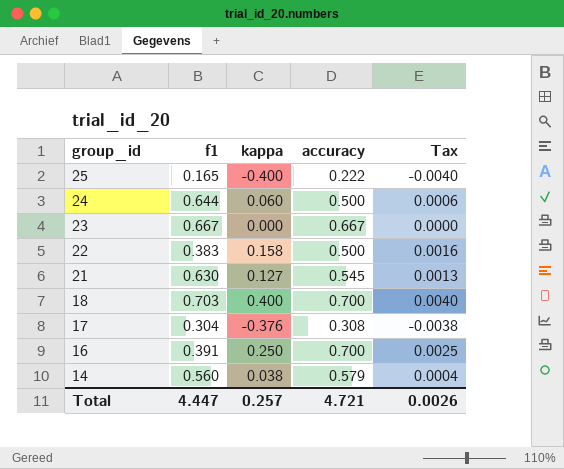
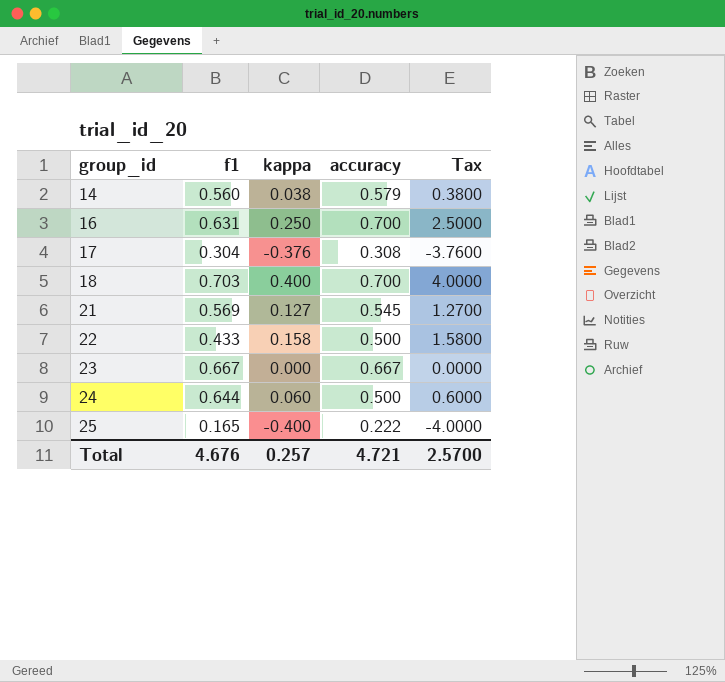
row order: group_id descending -> group_id ascending
column Tax | formula: [kappa] * 0.01 -> [kappa] * 10
16 | f1: 0.391 -> 0.631
21 | f1: 0.630 -> 0.569
22 | f1: 0.383 -> 0.433
Total | f1: 4.447 -> 4.676
Total | Tax: 0.0026 -> 2.5700

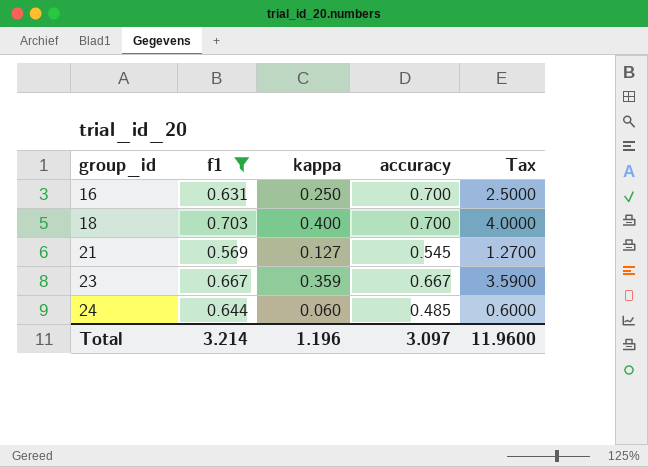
filter: none -> f1 >= 0.569
23 | kappa: 0.000 -> 0.359
23 | Tax: 0.0000 -> 3.5900
24 | accuracy: 0.500 -> 0.485
Total | f1: 4.676 -> 3.214
Total | kappa: 0.257 -> 1.196
Total | accuracy: 4.721 -> 3.097
Total | Tax: 2.5700 -> 11.9600

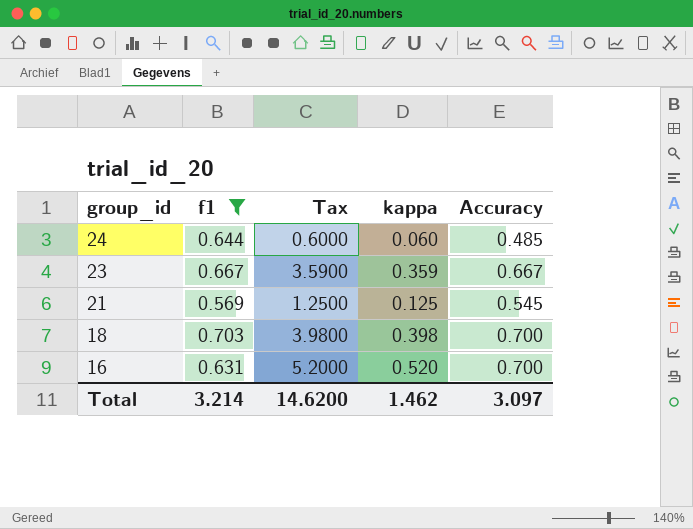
row order: group_id ascending -> group_id descending
column Tax | position: 5 -> 3
column name: accuracy -> Accuracy
21 | Tax: 1.2700 -> 1.2500
21 | kappa: 0.127 -> 0.125
18 | Tax: 4.0000 -> 3.9800
18 | kappa: 0.400 -> 0.398
16 | Tax: 2.5000 -> 5.2000
16 | kappa: 0.250 -> 0.520
Total | Tax: 11.9600 -> 14.6200
Total | kappa: 1.196 -> 1.462

